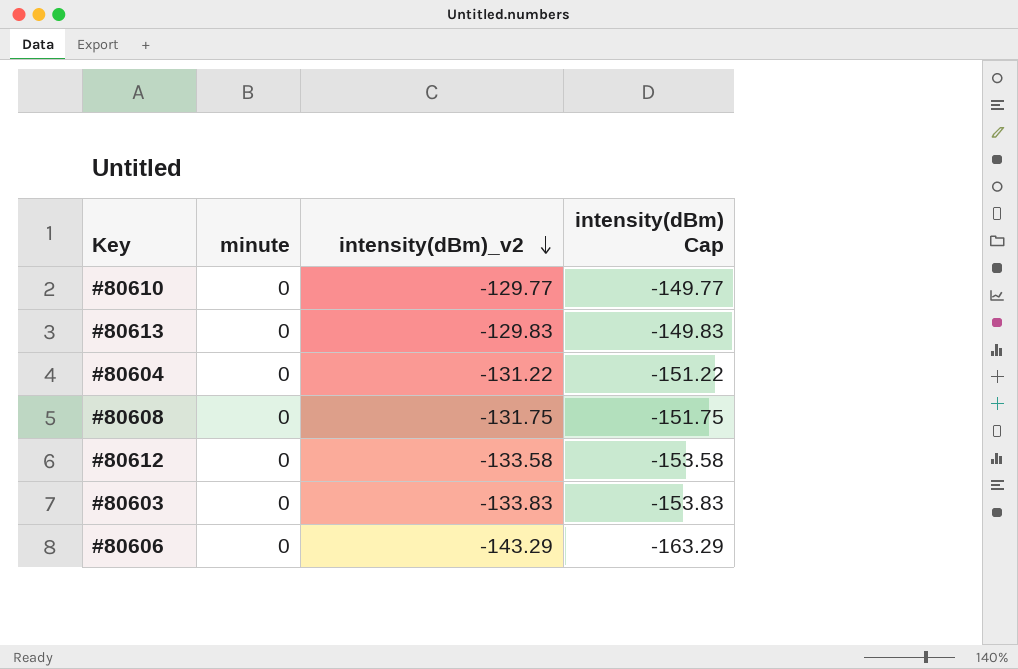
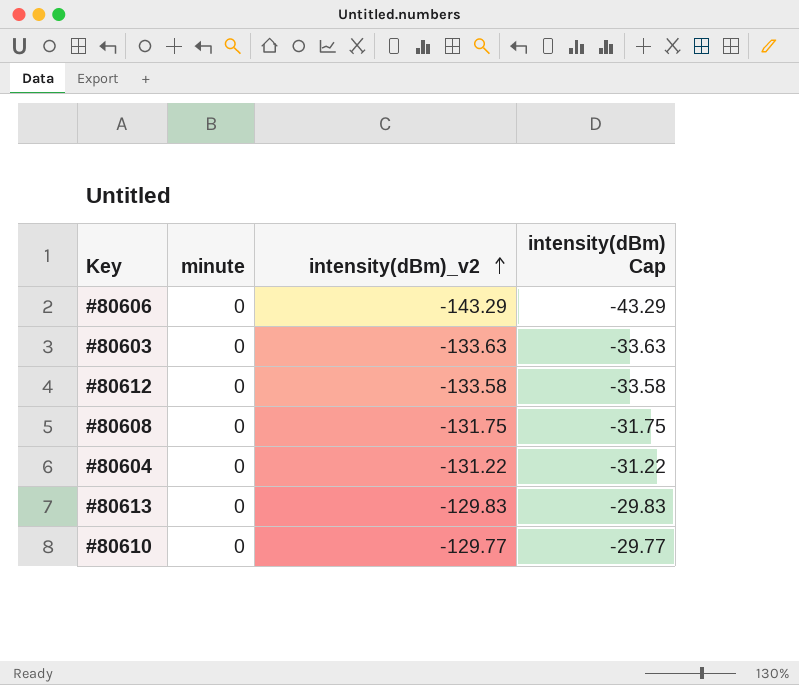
row order: intensity(dBm)_v2 descending -> intensity(dBm)_v2 ascending
column intensity(dBm) Cap | formula: [intensity(dBm)_v2] - 20 -> [intensity(dBm)_v2] + 100
#80603 | intensity(dBm)_v2: -133.83 -> -133.63

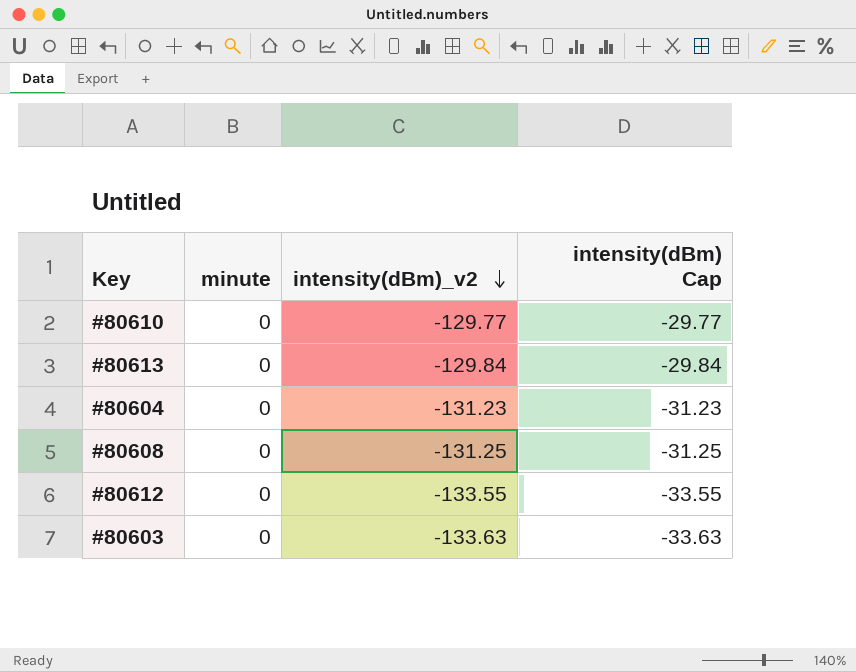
row order: intensity(dBm)_v2 ascending -> intensity(dBm)_v2 descending
row #80606: 0 | -143.29 | -43.29 -> none
#80613 | intensity(dBm)_v2: -129.83 -> -129.84
#80613 | intensity(dBm) Cap: -29.83 -> -29.84
#80604 | intensity(dBm)_v2: -131.22 -> -131.23
#80604 | intensity(dBm) Cap: -31.22 -> -31.23
#80608 | intensity(dBm)_v2: -131.75 -> -131.25
#80608 | intensity(dBm) Cap: -31.75 -> -31.25
#80612 | intensity(dBm)_v2: -133.58 -> -133.55
#80612 | intensity(dBm) Cap: -33.58 -> -33.55

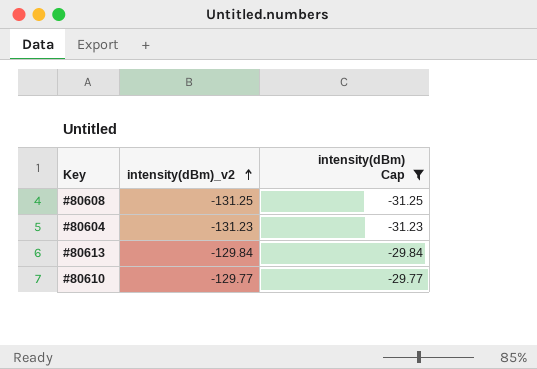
filter: none -> intensity(dBm) Cap >= -31.25
row order: intensity(dBm)_v2 descending -> intensity(dBm)_v2 ascending
column minute | position: 2 -> none

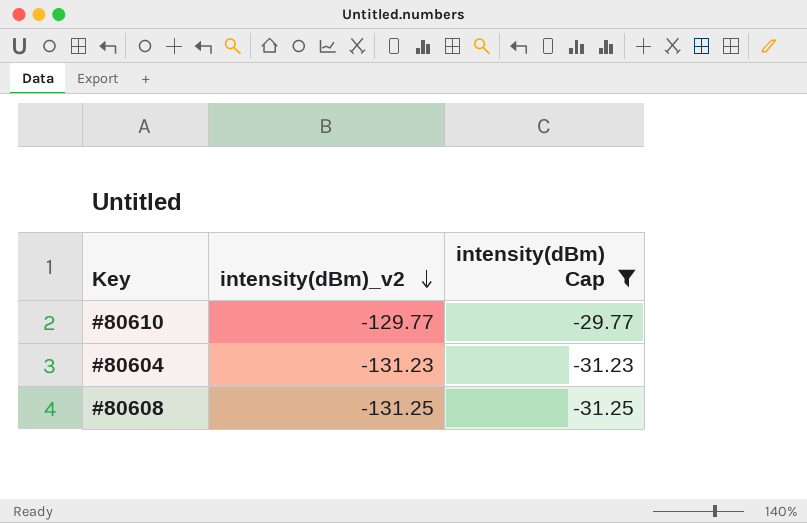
row order: intensity(dBm)_v2 ascending -> intensity(dBm)_v2 descending
row #80613: -129.84 | -29.84 -> none

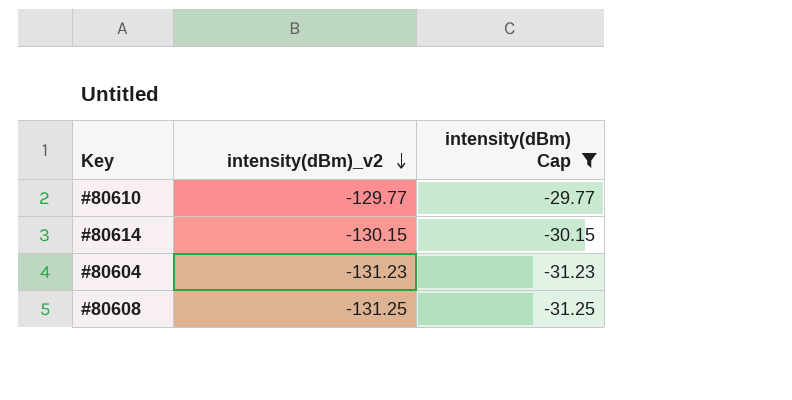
row #80614: none -> -130.15 | -30.15

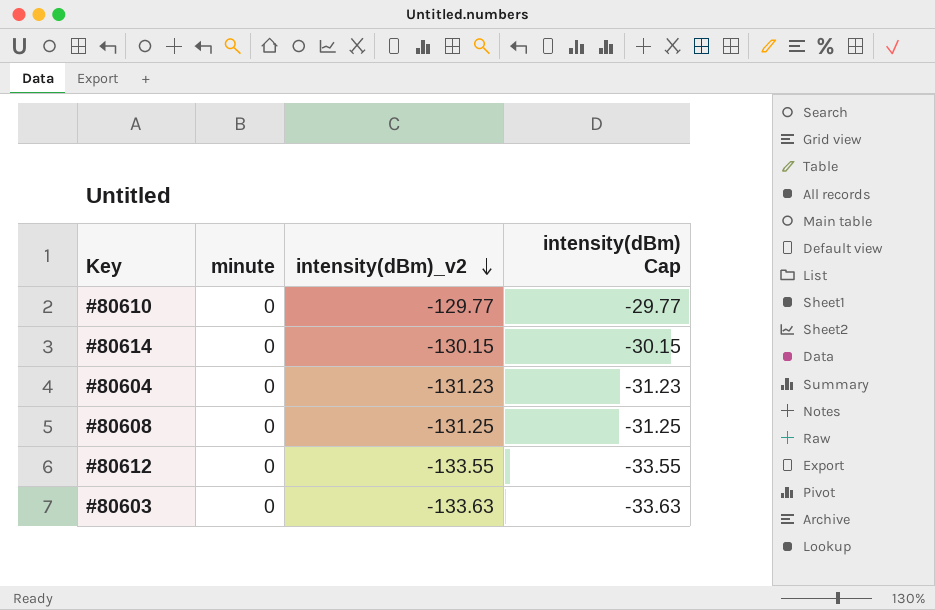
filter: intensity(dBm) Cap >= -31.25 -> none
column minute | position: none -> 2

